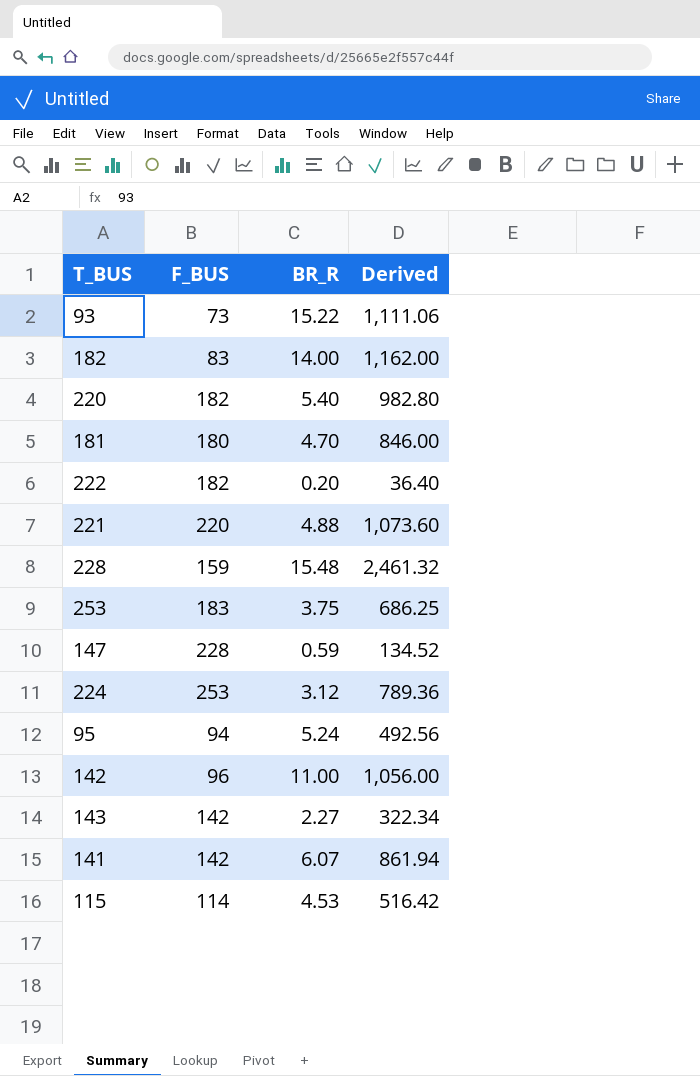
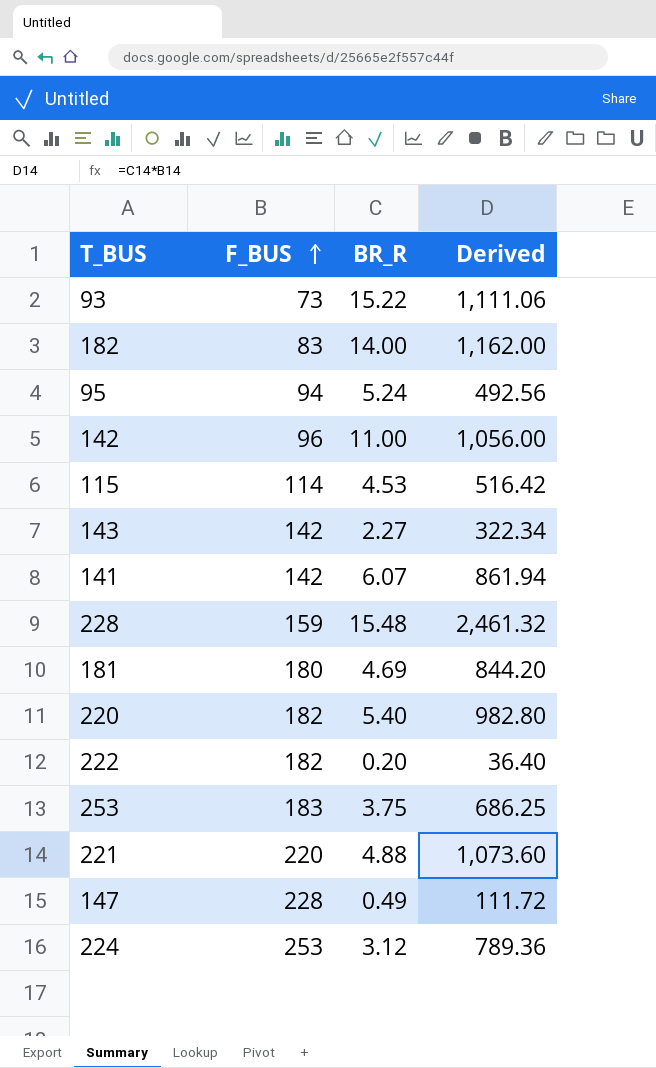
row order: none -> F_BUS ascending
181 | BR_R: 4.70 -> 4.69
181 | Derived: 846.00 -> 844.20
147 | BR_R: 0.59 -> 0.49
147 | Derived: 134.52 -> 111.72

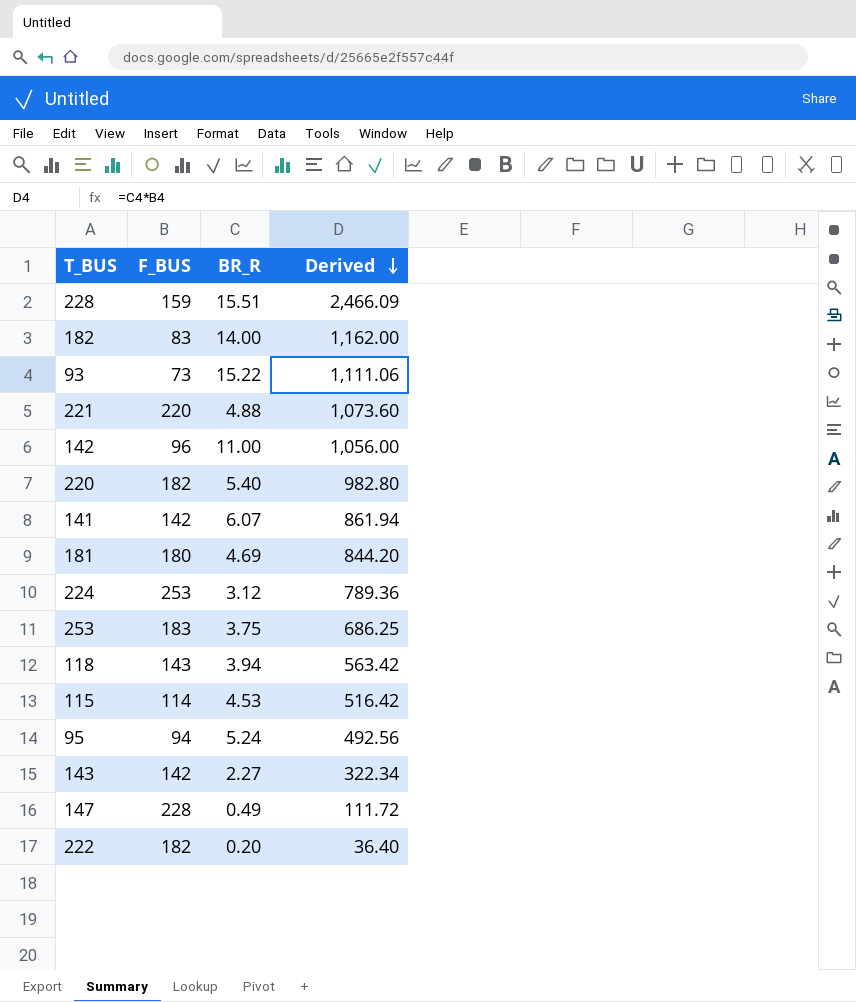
row order: F_BUS ascending -> Derived descending
228 | BR_R: 15.48 -> 15.51
228 | Derived: 2,461.32 -> 2,466.09
row 118: none -> 143 | 3.94 | 563.42

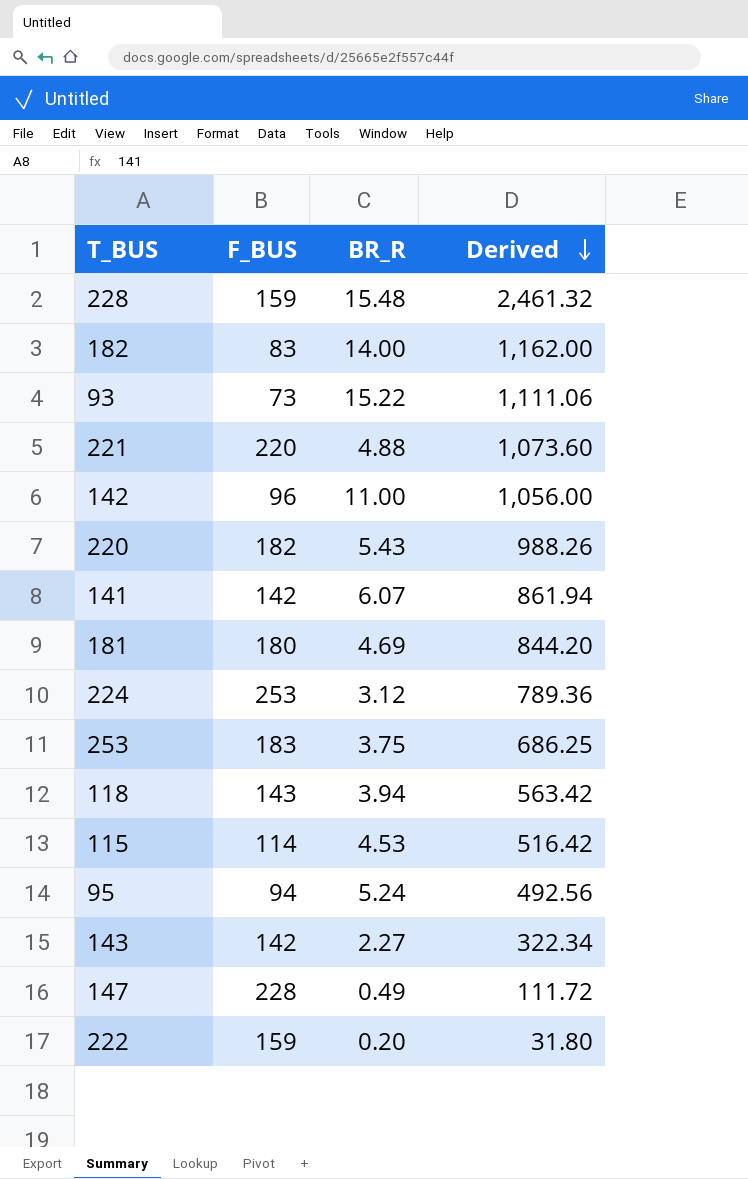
228 | BR_R: 15.51 -> 15.48
228 | Derived: 2,466.09 -> 2,461.32
220 | BR_R: 5.40 -> 5.43
220 | Derived: 982.80 -> 988.26
222 | F_BUS: 182 -> 159
222 | Derived: 36.40 -> 31.80

